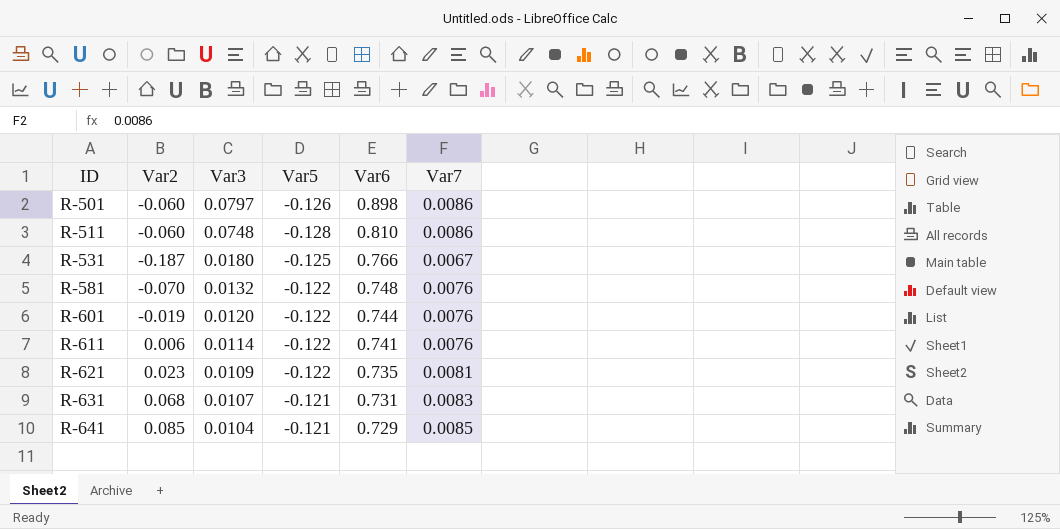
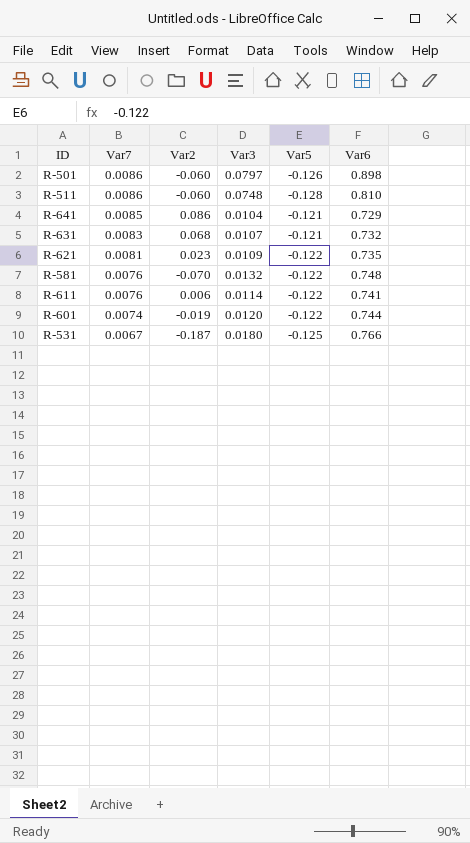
row order: ID ascending -> Var7 descending
column Var7 | position: 6 -> 2
R-641 | Var2: 0.085 -> 0.086
R-631 | Var6: 0.731 -> 0.732
R-601 | Var7: 0.0076 -> 0.0074

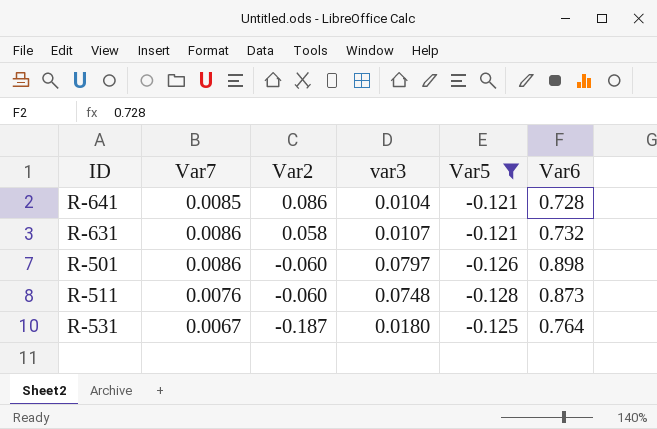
filter: none -> Var5 != -0.122
row order: Var7 descending -> Var2 descending
column name: Var3 -> var3
R-641 | Var6: 0.729 -> 0.728
R-631 | Var7: 0.0083 -> 0.0086
R-631 | Var2: 0.068 -> 0.058
R-511 | Var7: 0.0086 -> 0.0076
R-511 | Var6: 0.810 -> 0.873
R-531 | Var6: 0.766 -> 0.764

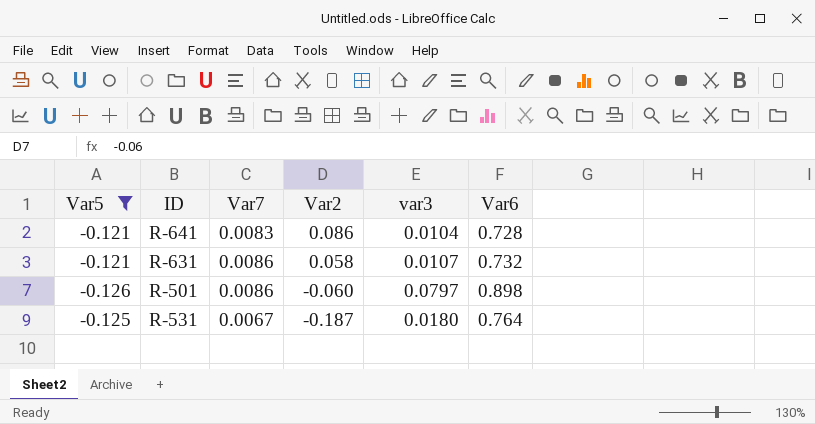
column Var5 | position: 5 -> 1
row R-511: 0.0076 | -0.060 | 0.0748 | -0.128 | 0.873 -> none
R-641 | Var7: 0.0085 -> 0.0083

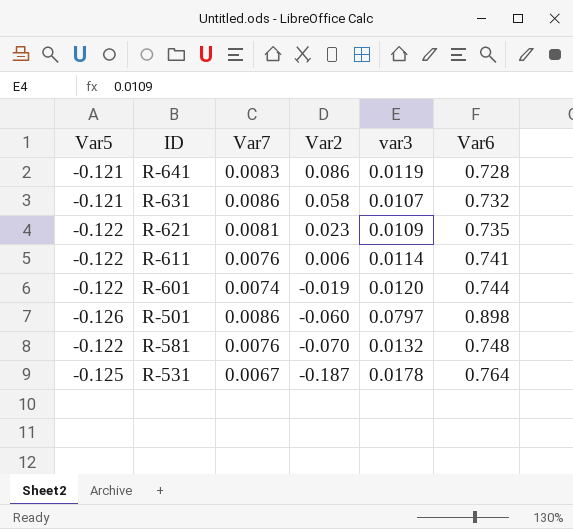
filter: Var5 != -0.122 -> none
R-641 | var3: 0.0104 -> 0.0119
R-531 | var3: 0.0180 -> 0.0178

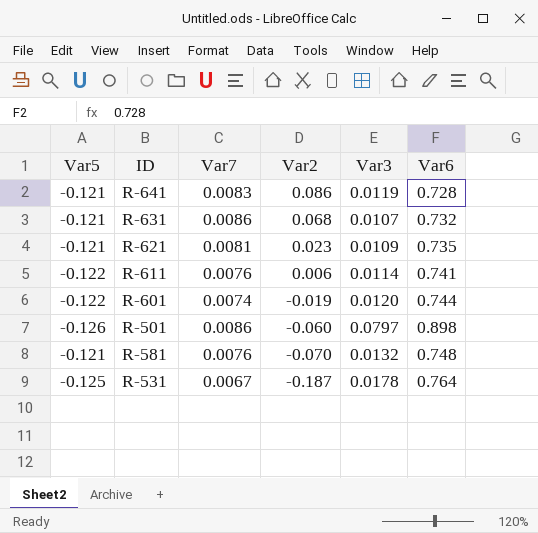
column name: var3 -> Var3
R-631 | Var2: 0.058 -> 0.068
R-621 | Var5: -0.122 -> -0.121
R-581 | Var5: -0.122 -> -0.121

